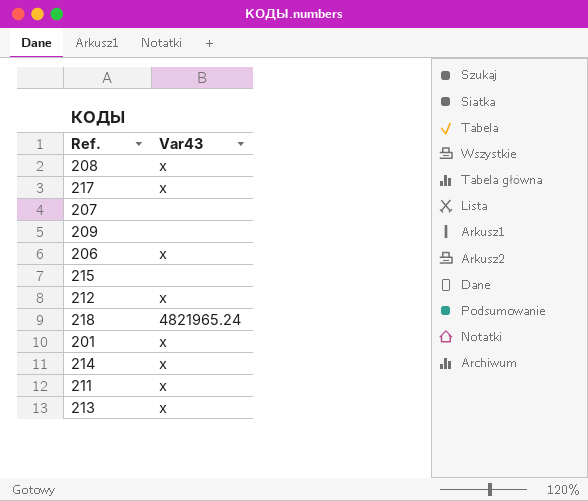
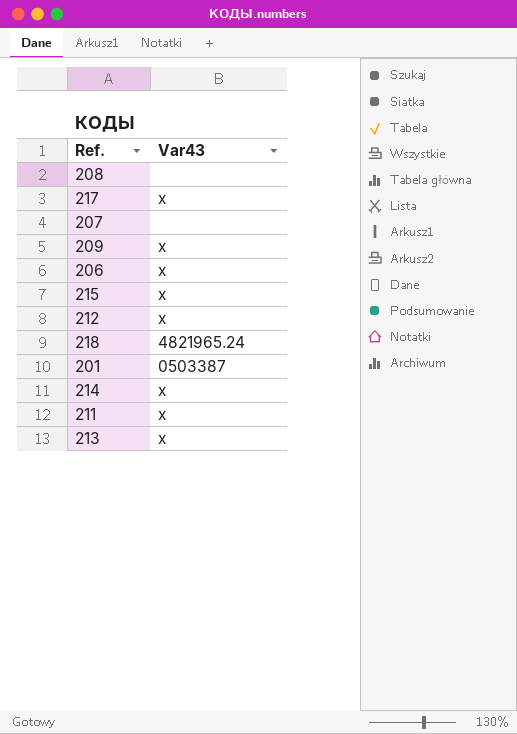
208 | Var43: х -> none
209 | Var43: none -> х
215 | Var43: none -> х
201 | Var43: х -> 0503387

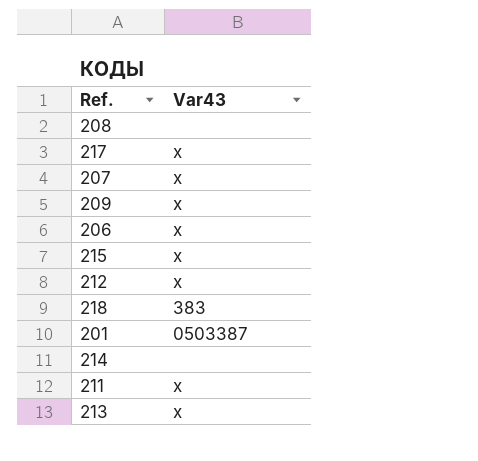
207 | Var43: none -> х
218 | Var43: 4821965.24 -> 383
214 | Var43: х -> none

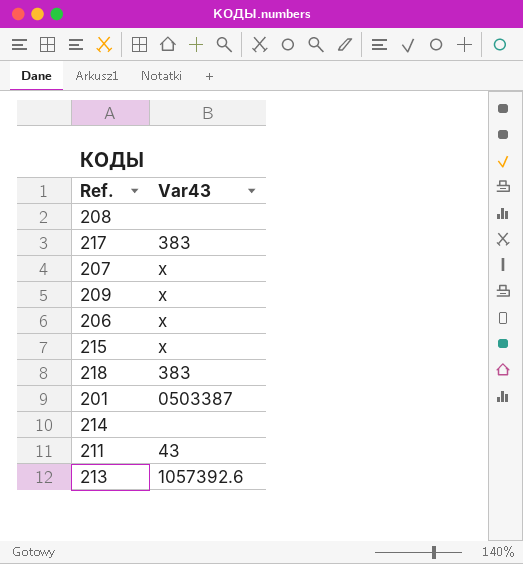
row 212: х -> none
217 | Var43: х -> 383
211 | Var43: х -> 43
213 | Var43: х -> 1057392.6

